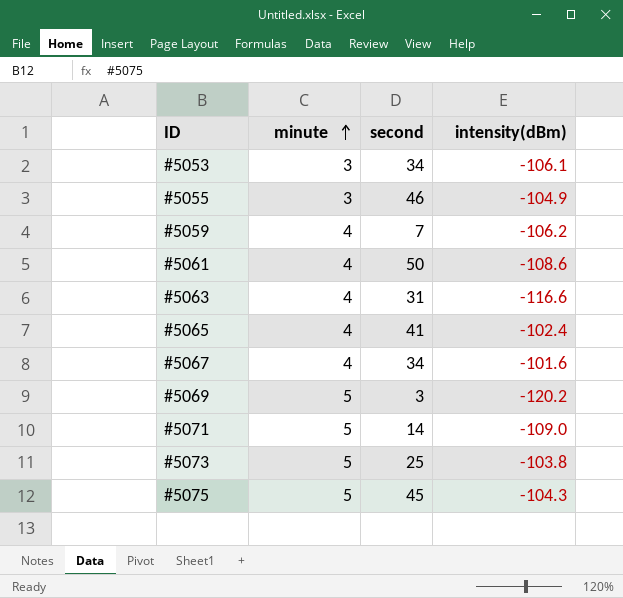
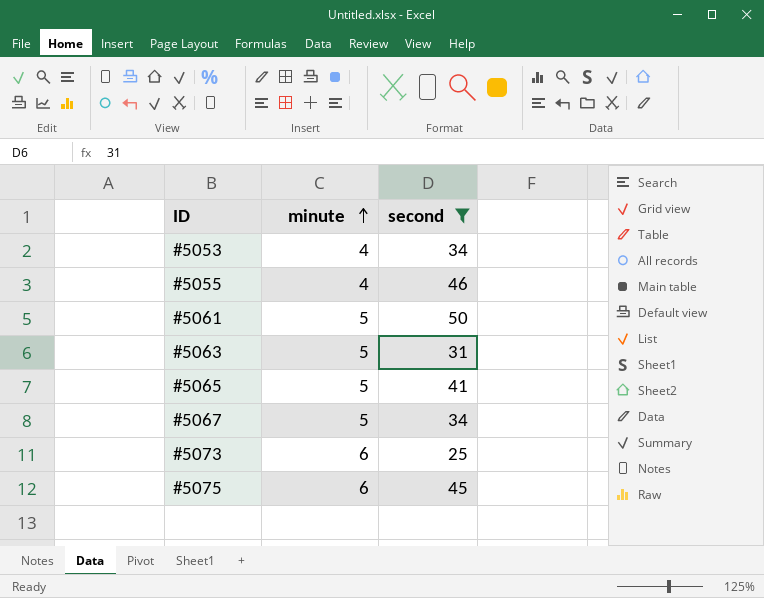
filter: none -> second >= 25
column intensity(dBm) | position: 4 -> none
#5053 | minute: 3 -> 4
#5055 | minute: 3 -> 4
#5061 | minute: 4 -> 5
#5063 | minute: 4 -> 5
#5065 | minute: 4 -> 5
#5067 | minute: 4 -> 5
#5073 | minute: 5 -> 6
#5075 | minute: 5 -> 6

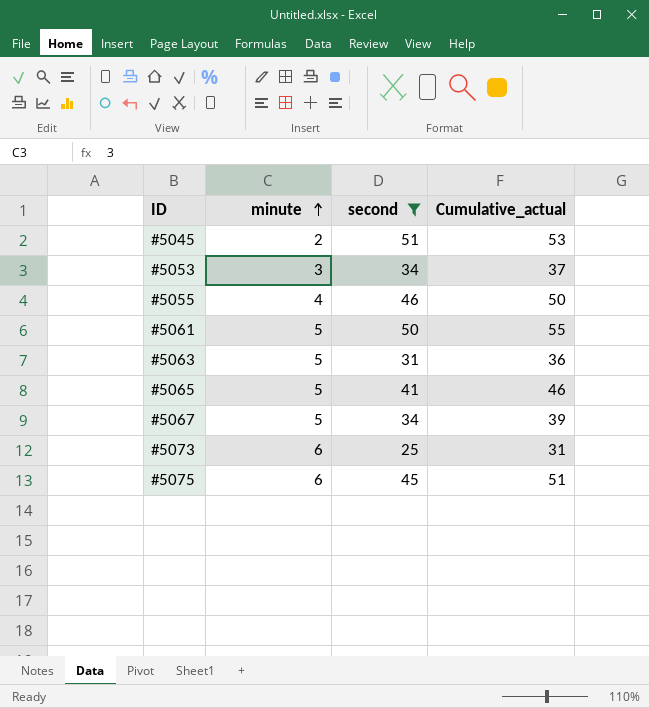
column Cumulative_actual | formula: none -> [minute] + [second]
row #5045: none -> 2 | 51 | 53
#5053 | minute: 4 -> 3

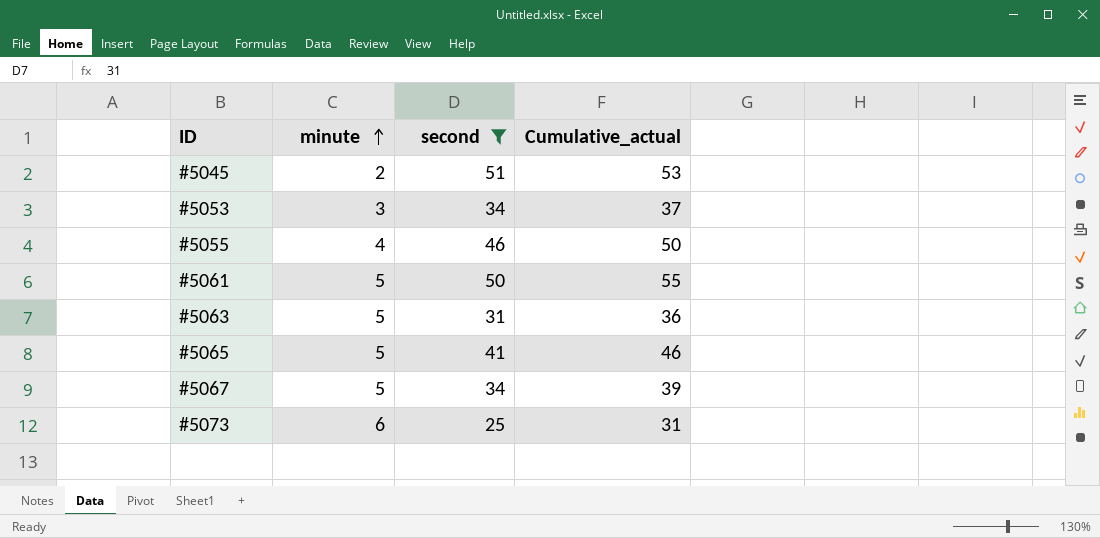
row #5075: 6 | 45 | 51 -> none

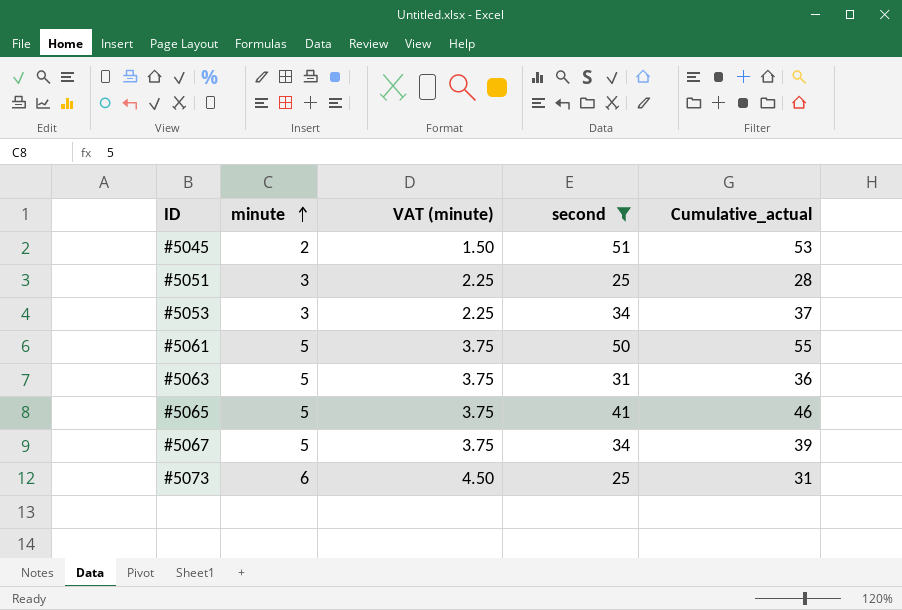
column VAT (minute) | formula: none -> [minute] * 0.75
row #5055: 4 | 46 | 50 -> none
row #5051: none -> 3 | 2.25 | 25 | 28

